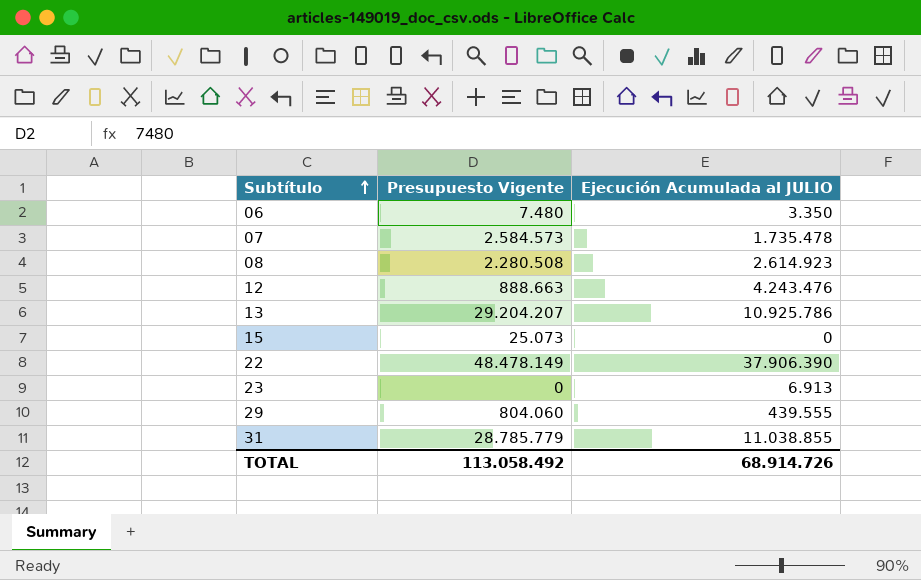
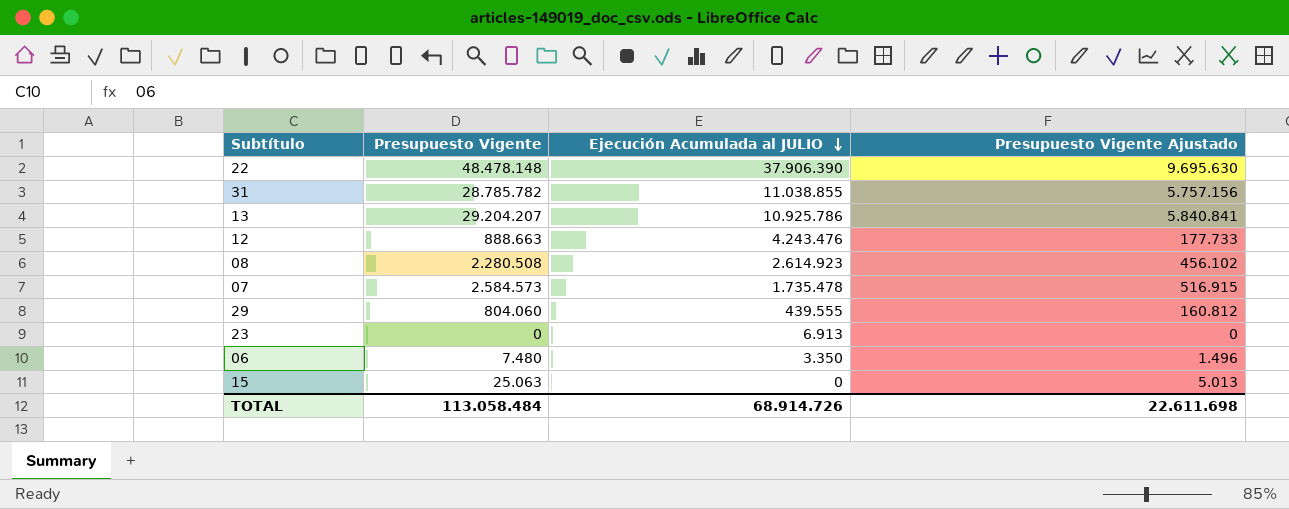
row order: Subtítulo ascending -> Ejecución Acumulada al JULIO descending
column Presupuesto Vigente Ajustado | formula: none -> [Presupuesto Vigente] * 0,2
22 | Presupuesto Vigente: 48.478.149 -> 48.478.148
31 | Presupuesto Vigente: 28.785.779 -> 28.785.782
15 | Presupuesto Vigente: 25.073 -> 25.063
TOTAL | Presupuesto Vigente: 113.058.492 -> 113.058.484

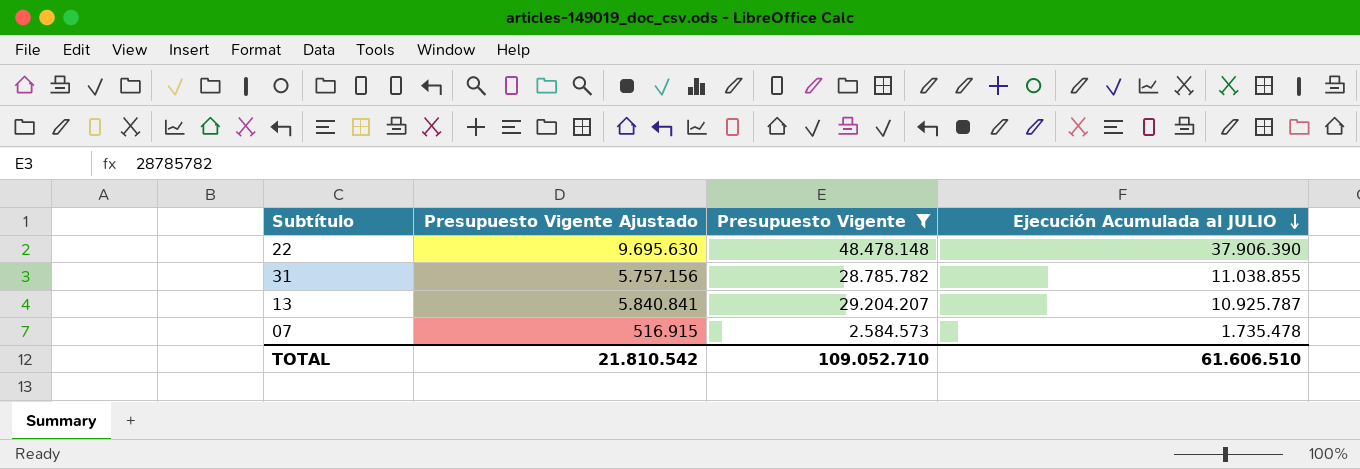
filter: none -> Presupuesto Vigente >= 2.584.573
column Presupuesto Vigente Ajustado | position: 4 -> 2
13 | Ejecución Acumulada al JULIO: 10.925.786 -> 10.925.787
TOTAL | Presupuesto Vigente Ajustado: 22.611.698 -> 21.810.542
TOTAL | Presupuesto Vigente: 113.058.484 -> 109.052.710
TOTAL | Ejecución Acumulada al JULIO: 68.914.726 -> 61.606.510

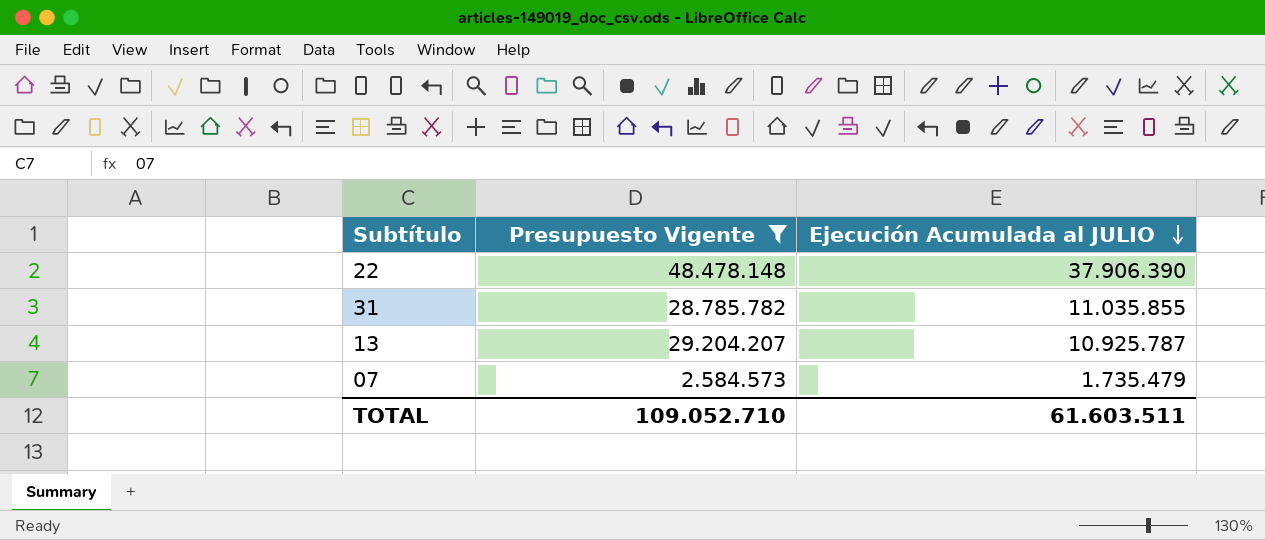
column Presupuesto Vigente Ajustado | formula: [Presupuesto Vigente] * 0,2 -> none
31 | Ejecución Acumulada al JULIO: 11.038.855 -> 11.035.855
07 | Ejecución Acumulada al JULIO: 1.735.478 -> 1.735.479
TOTAL | Ejecución Acumulada al JULIO: 61.606.510 -> 61.603.511

